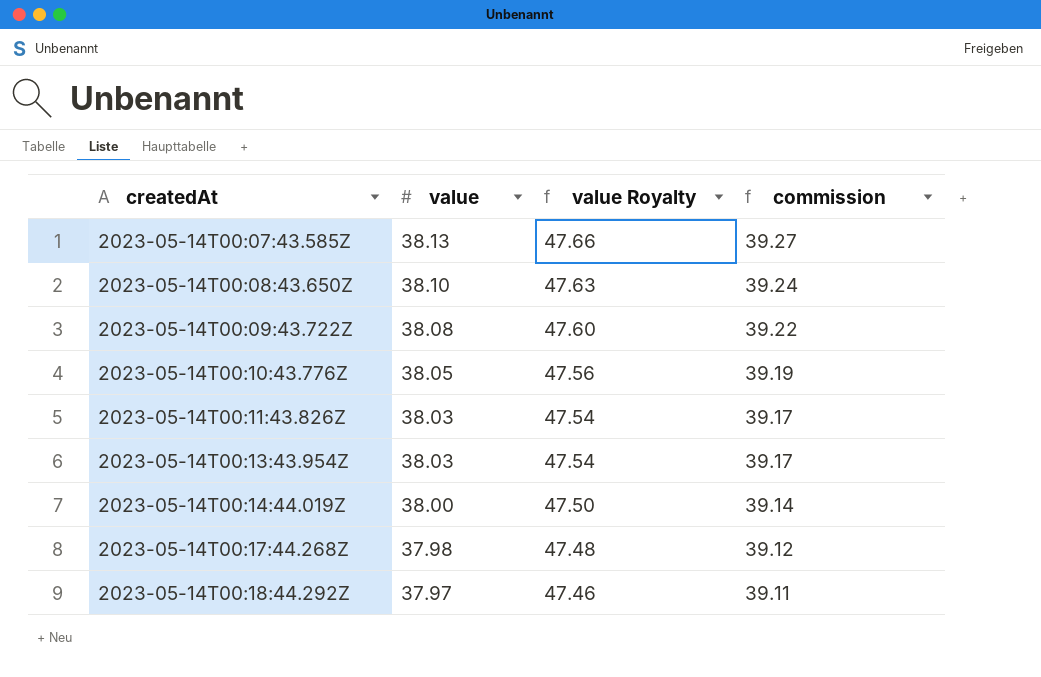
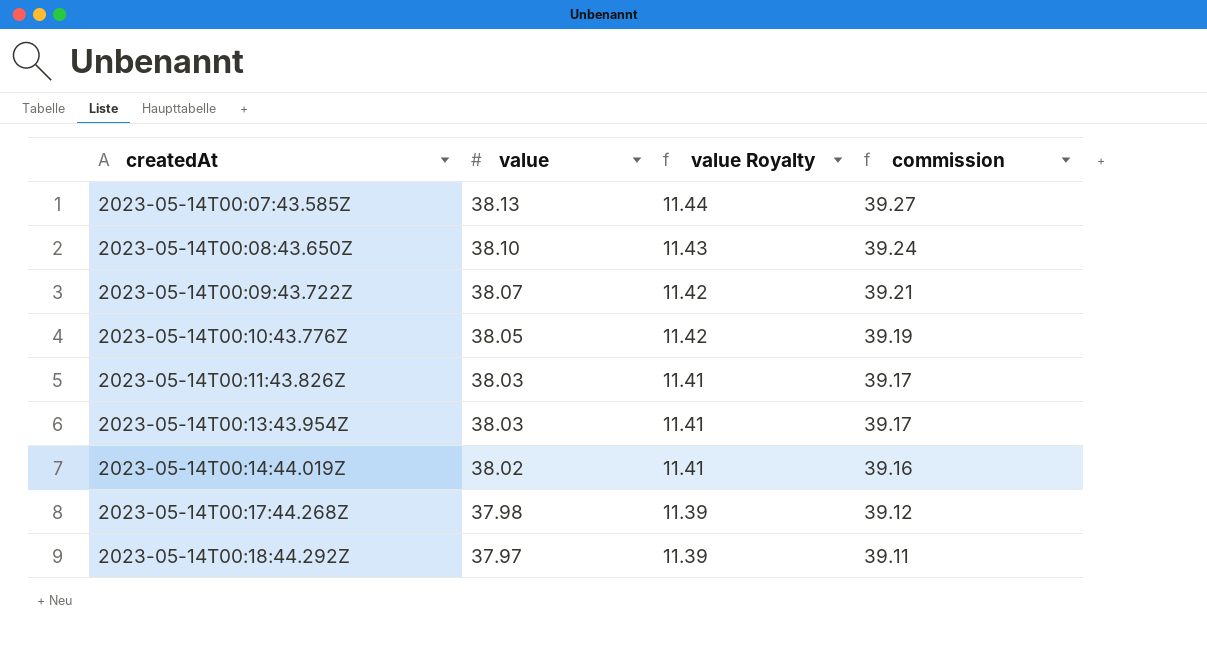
column value Royalty | formula: [value] * 1.25 -> [value] * 0.3
2023-05-14T00:09:43.722Z | value: 38.08 -> 38.07
2023-05-14T00:09:43.722Z | commission: 39.22 -> 39.21
2023-05-14T00:14:44.019Z | value: 38.00 -> 38.02
2023-05-14T00:14:44.019Z | commission: 39.14 -> 39.16

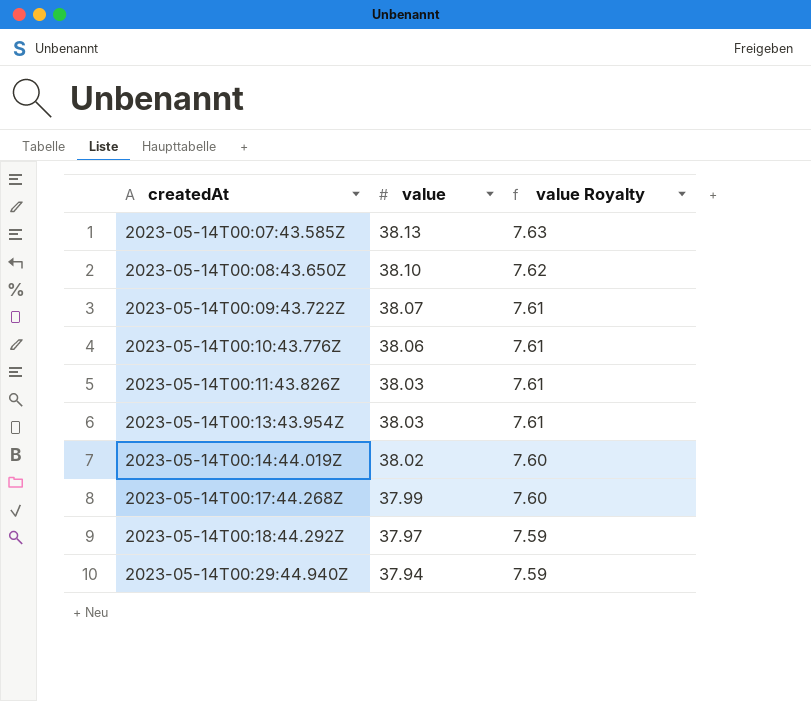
column commission | formula: [value] * 1.03 -> none
column value Royalty | formula: [value] * 0.3 -> [value] * 0.2
2023-05-14T00:10:43.776Z | value: 38.05 -> 38.06
2023-05-14T00:17:44.268Z | value: 37.98 -> 37.99
row 2023-05-14T00:29:44.940Z: none -> 37.94 | 7.59

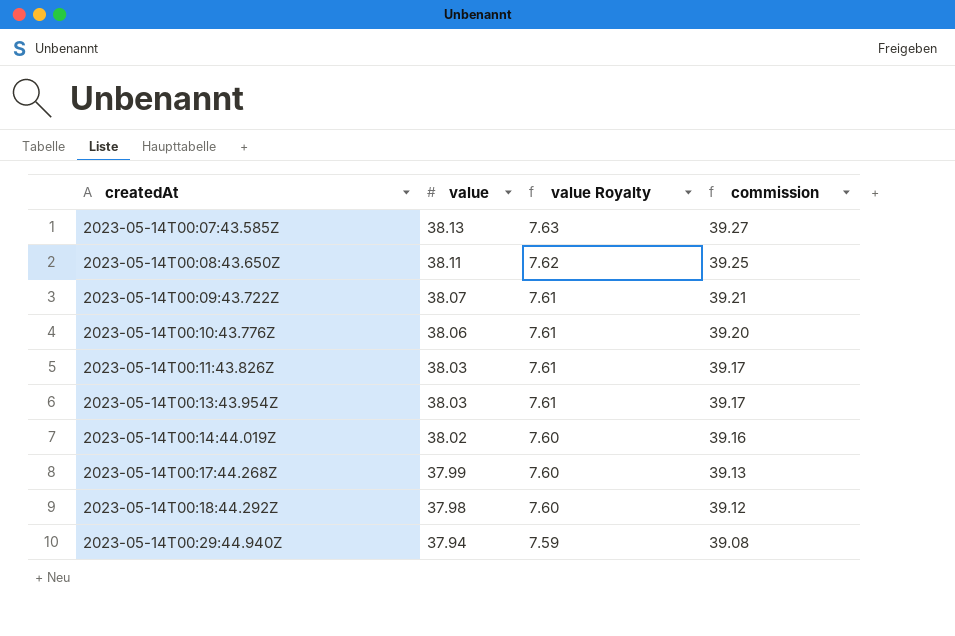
column commission | formula: none -> [value] * 1.03
2023-05-14T00:08:43.650Z | value: 38.10 -> 38.11
2023-05-14T00:18:44.292Z | value: 37.97 -> 37.98
2023-05-14T00:18:44.292Z | value Royalty: 7.59 -> 7.60

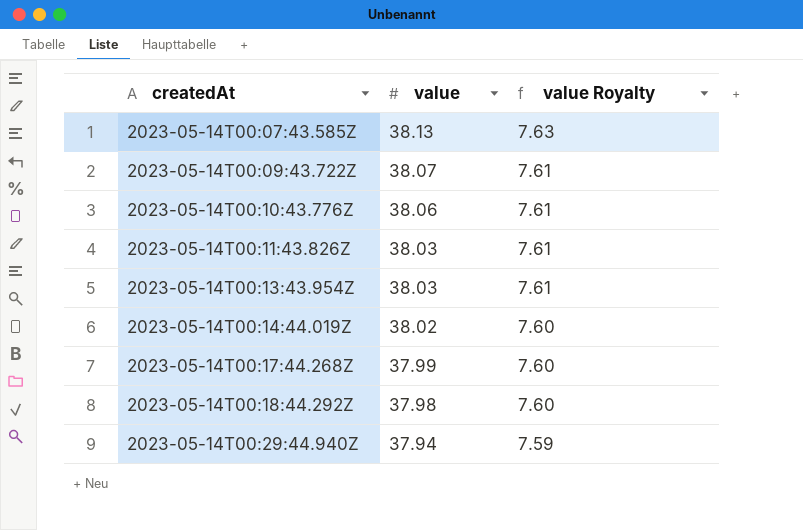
column commission | formula: [value] * 1.03 -> none
row 2023-05-14T00:08:43.650Z: 38.11 | 7.62 | 39.25 -> none

